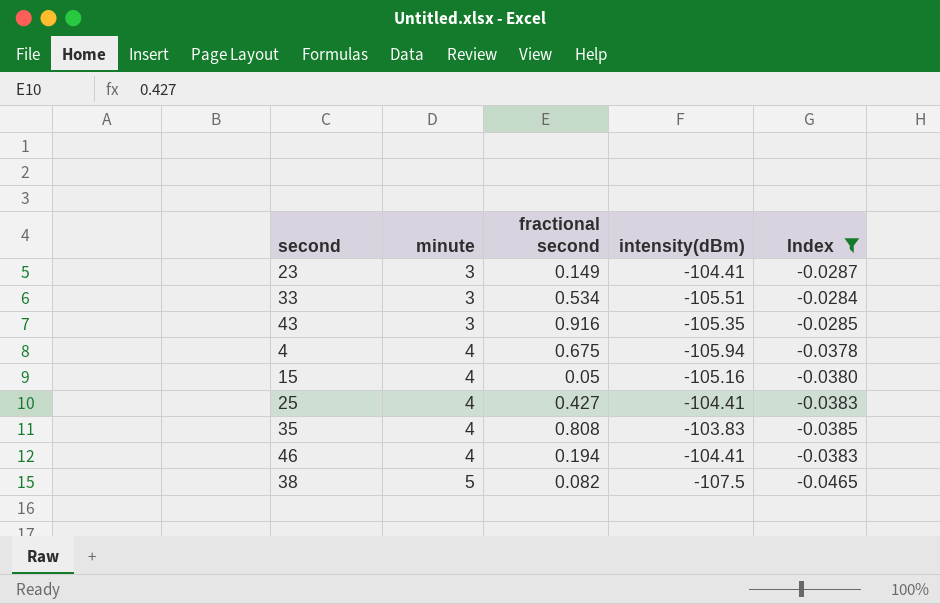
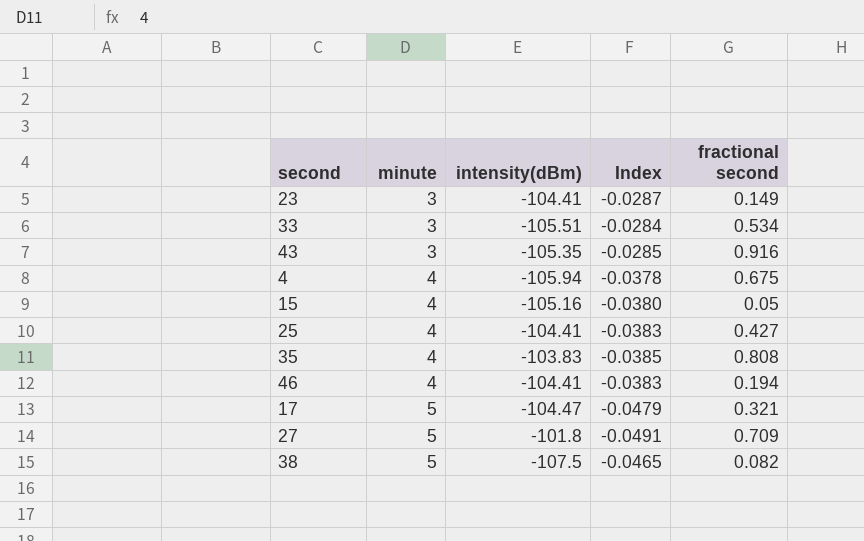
filter: Index >= -0.0465 -> none
column fractional second | position: 3 -> 5

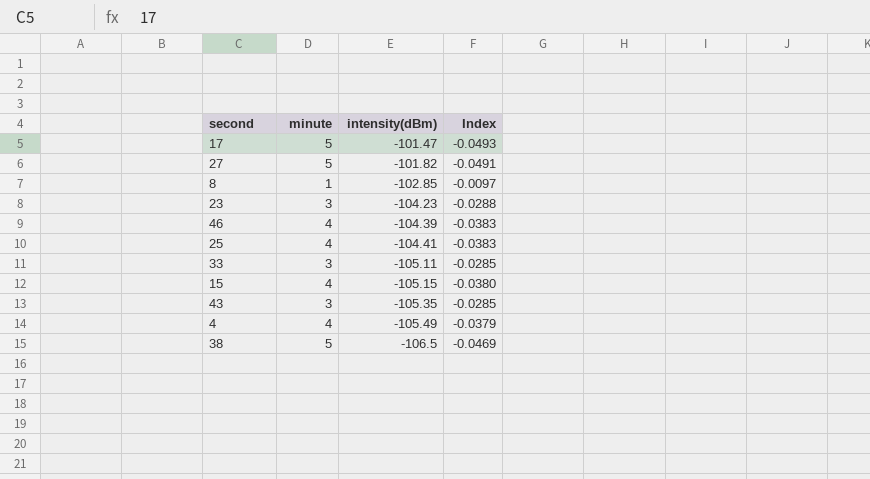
row order: minute ascending -> intensity(dBm) descending
column fractional second | position: 5 -> none
row 35: 4 | -103.83 | -0.0385 | 0.808 -> none
17 | intensity(dBm): -104.47 -> -101.47
17 | Index: -0.0479 -> -0.0493
27 | intensity(dBm): -101.8 -> -101.82
row 8: none -> 1 | -102.85 | -0.0097
23 | intensity(dBm): -104.41 -> -104.23
23 | Index: -0.0287 -> -0.0288
46 | intensity(dBm): -104.41 -> -104.39
33 | intensity(dBm): -105.51 -> -105.11
33 | Index: -0.0284 -> -0.0285
15 | intensity(dBm): -105.16 -> -105.15
4 | intensity(dBm): -105.94 -> -105.49
4 | Index: -0.0378 -> -0.0379
38 | intensity(dBm): -107.5 -> -106.5
38 | Index: -0.0465 -> -0.0469

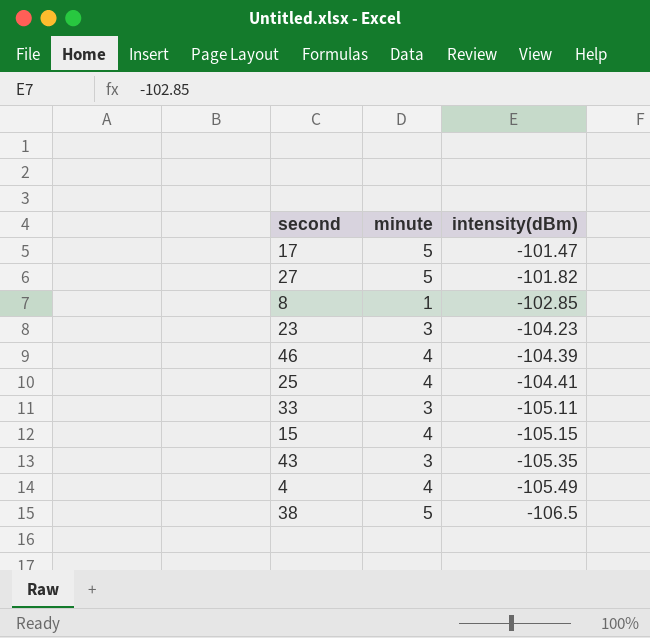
column Index | formula: [minute] / [intensity(dBm)] -> none

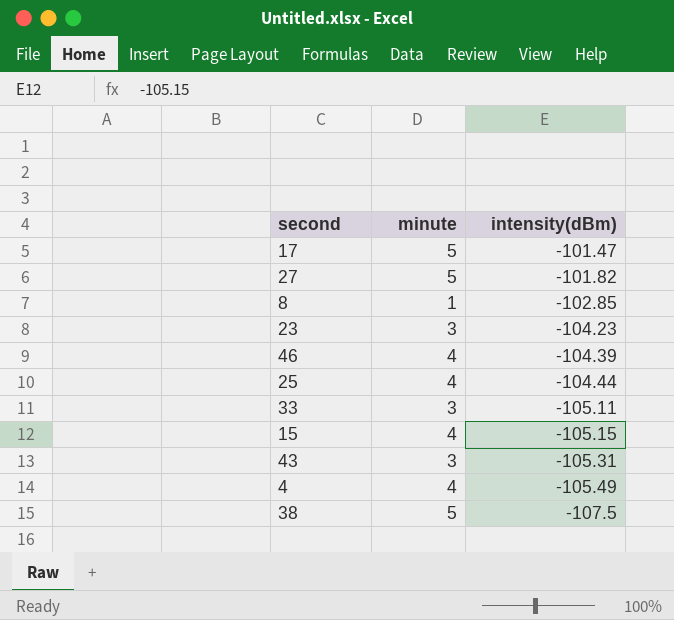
25 | intensity(dBm): -104.41 -> -104.44
43 | intensity(dBm): -105.35 -> -105.31
38 | intensity(dBm): -106.5 -> -107.5

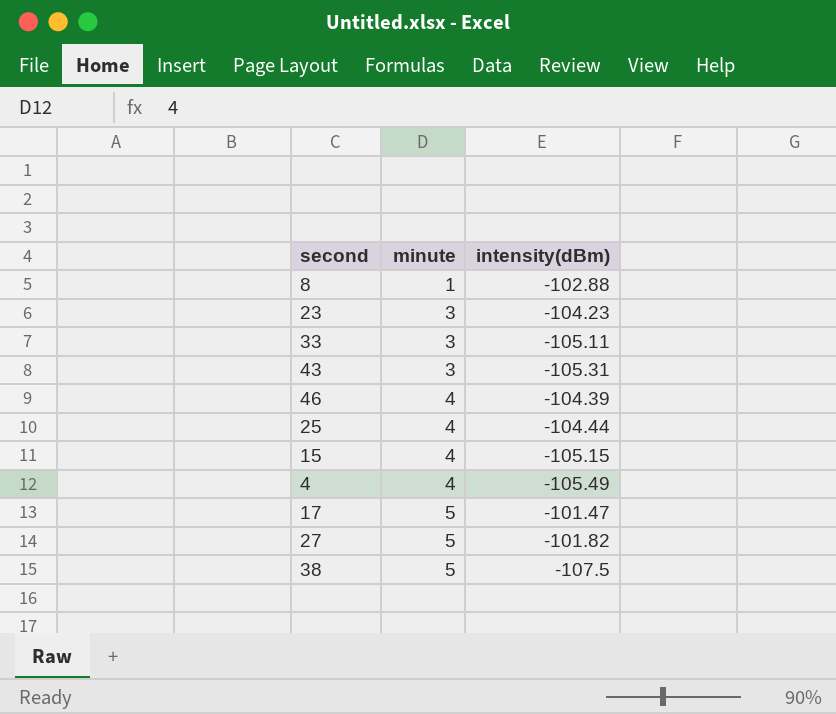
row order: intensity(dBm) descending -> minute ascending
8 | intensity(dBm): -102.85 -> -102.88

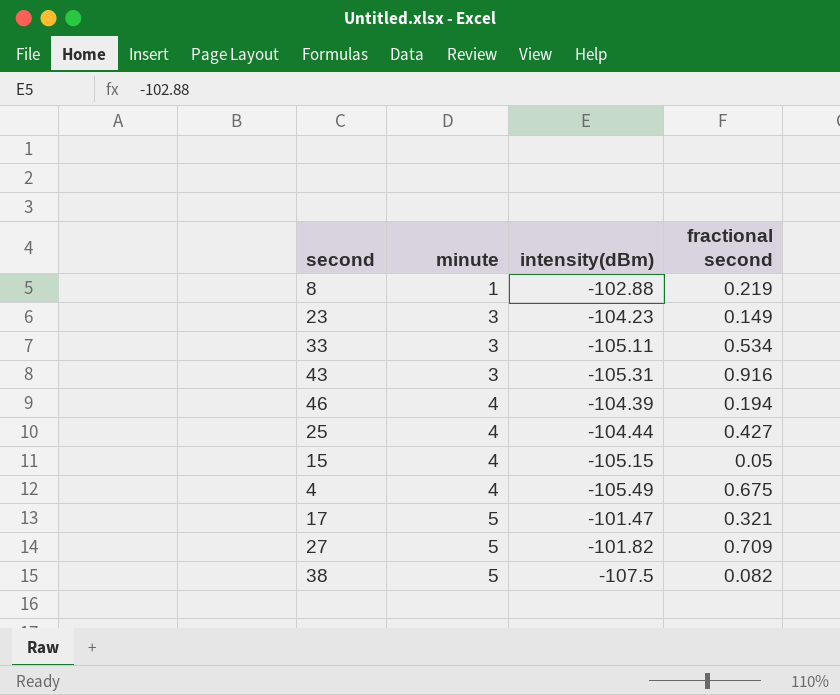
column fractional second | position: none -> 4

